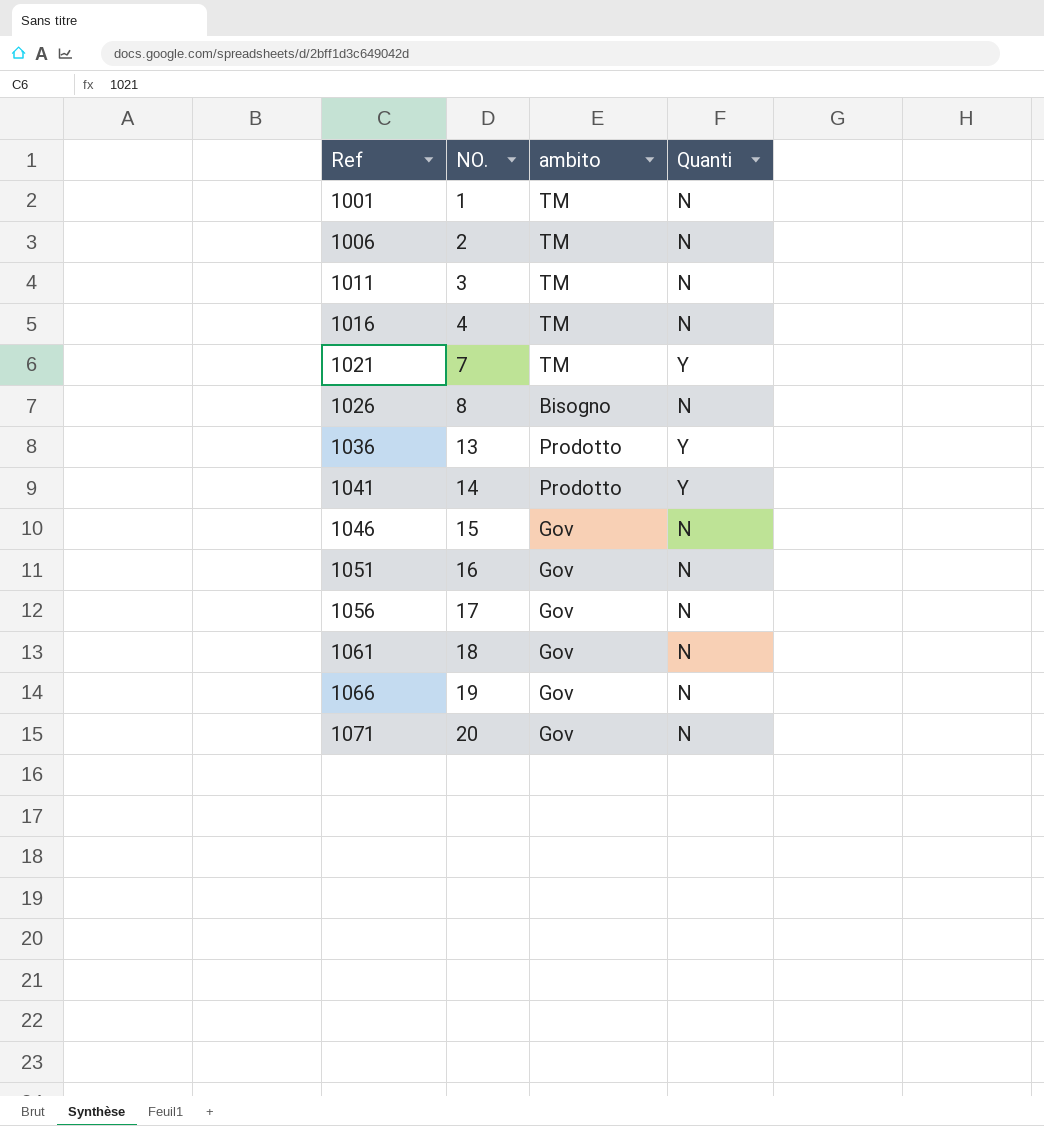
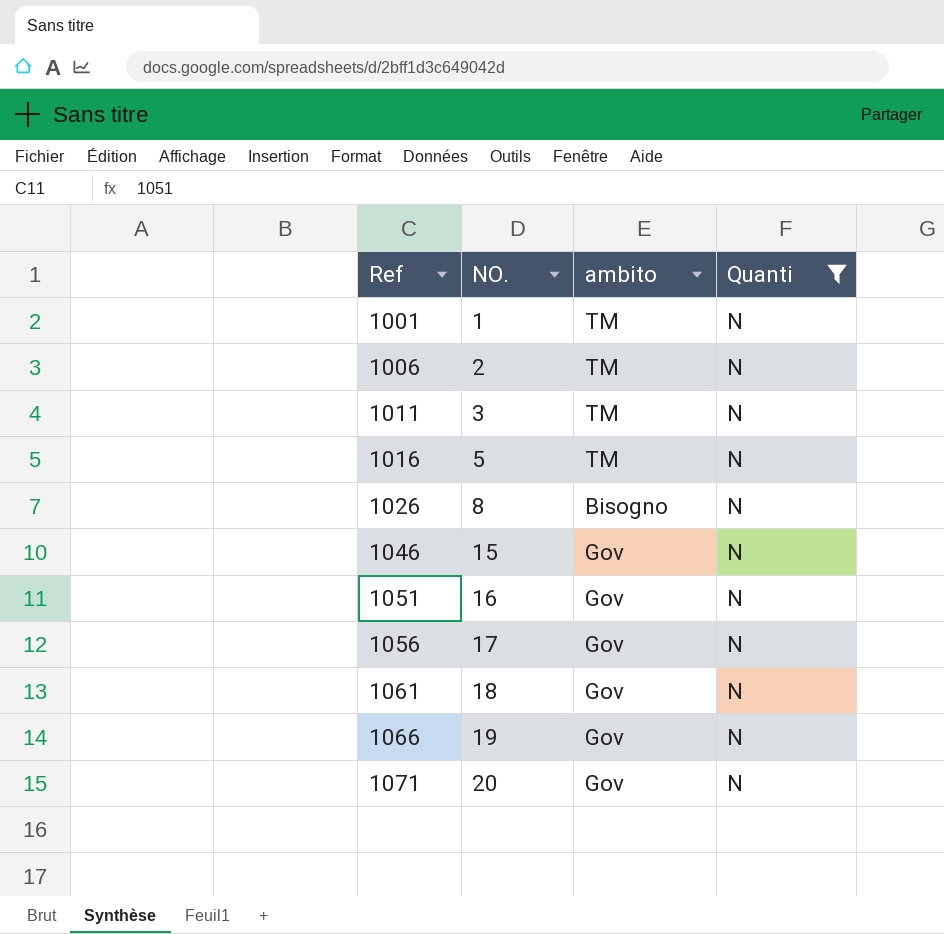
filter: none -> Quanti = N
1016 | NO.: 4 -> 5

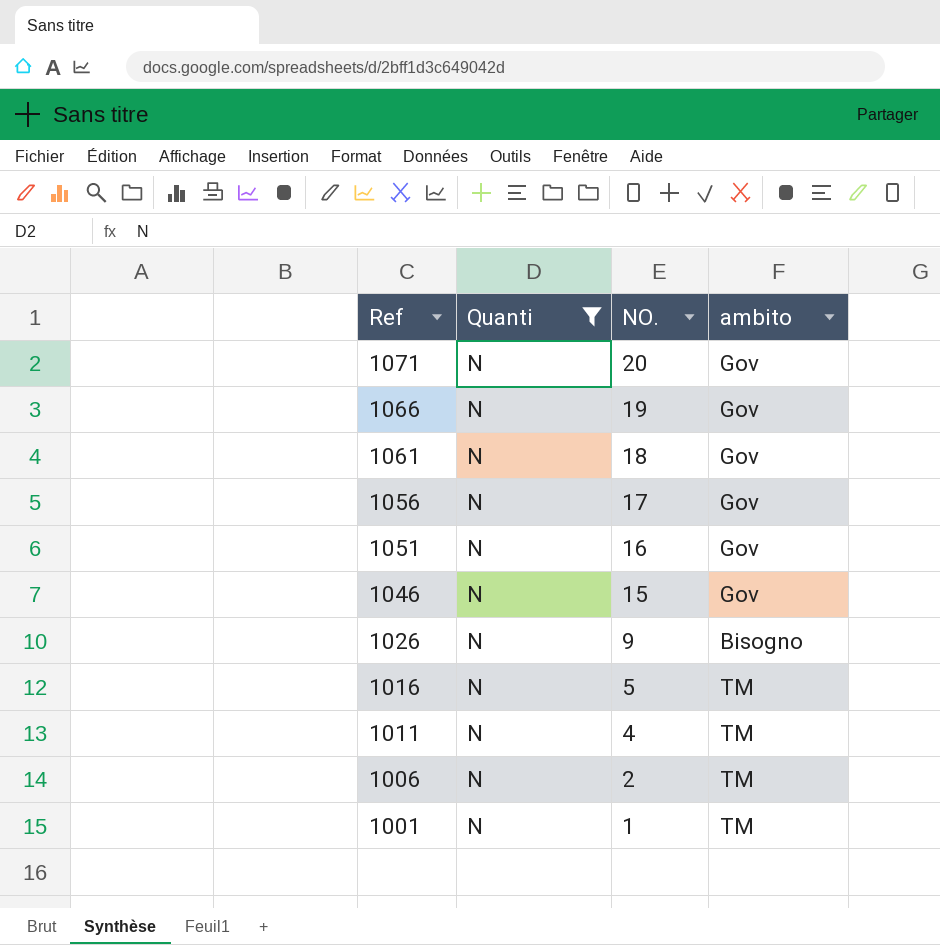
row order: Ref ascending -> Ref descending
column Quanti | position: 4 -> 2
1026 | NO.: 8 -> 9
1011 | NO.: 3 -> 4

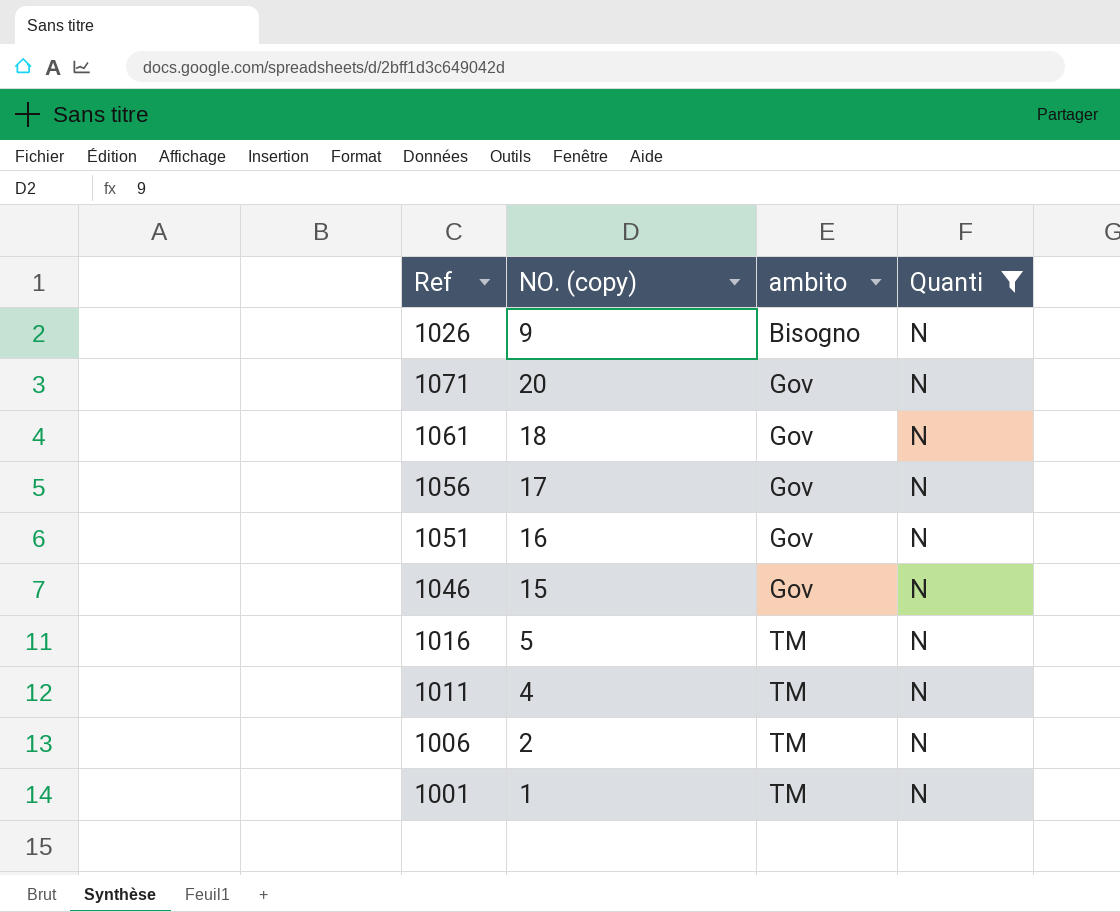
row order: Ref descending -> ambito ascending
column name: NO. -> NO. (copy)
column Quanti | position: 2 -> 4
row 1066: N | 19 | Gov -> none

